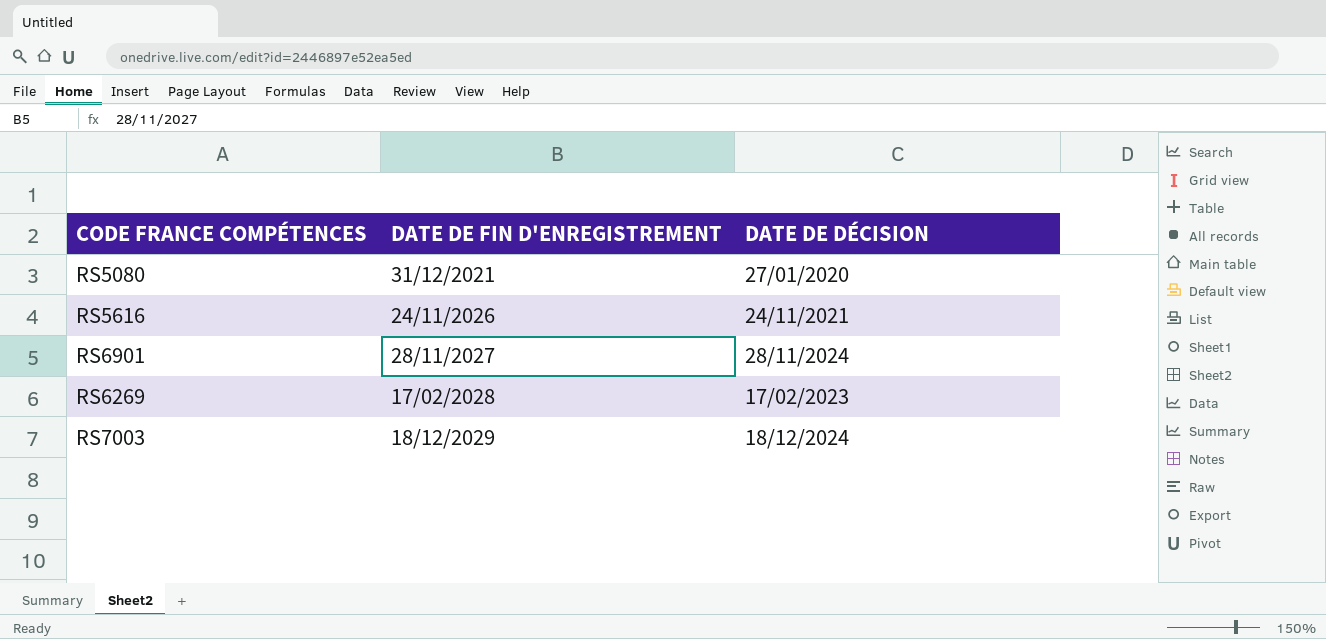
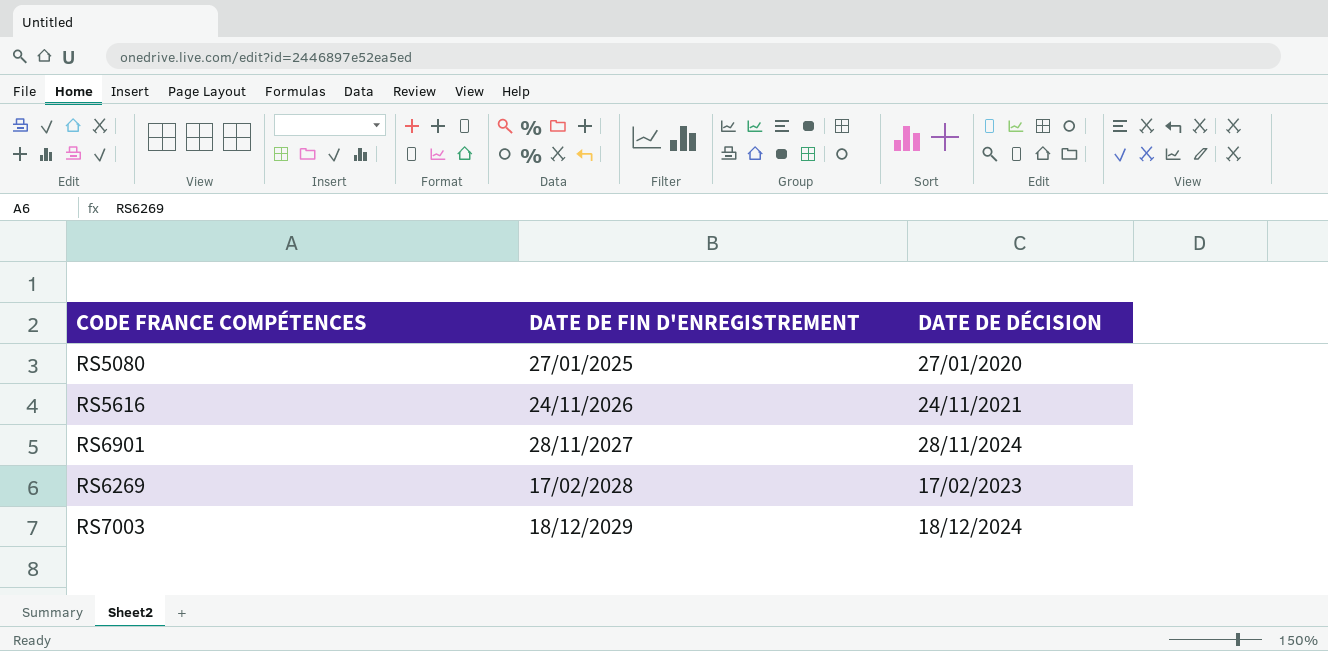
RS5080 | DATE DE FIN D'ENREGISTREMENT: 31/12/2021 -> 27/01/2025

